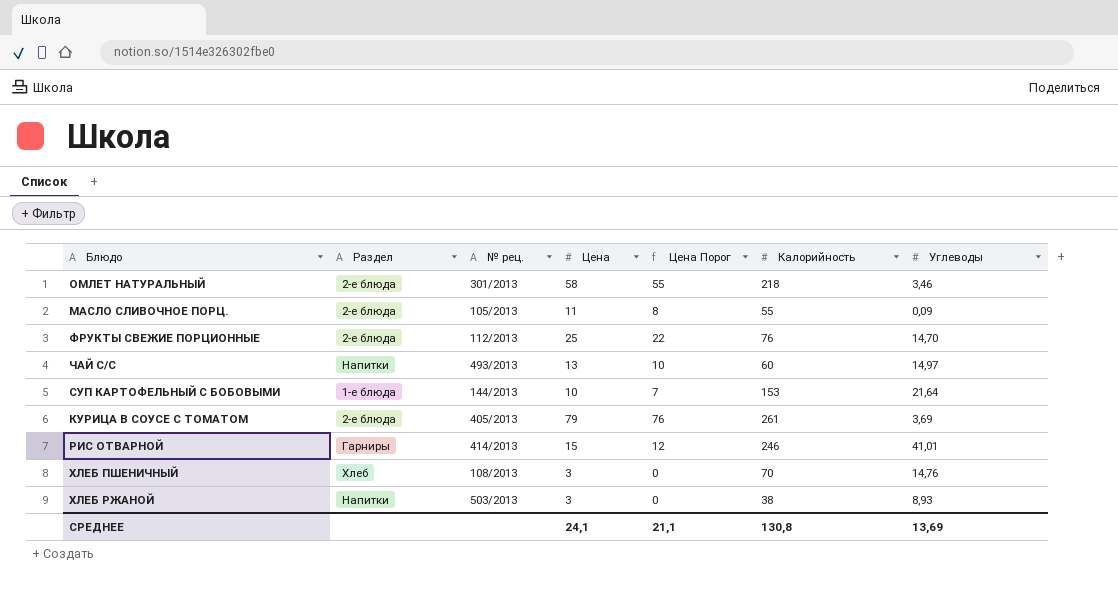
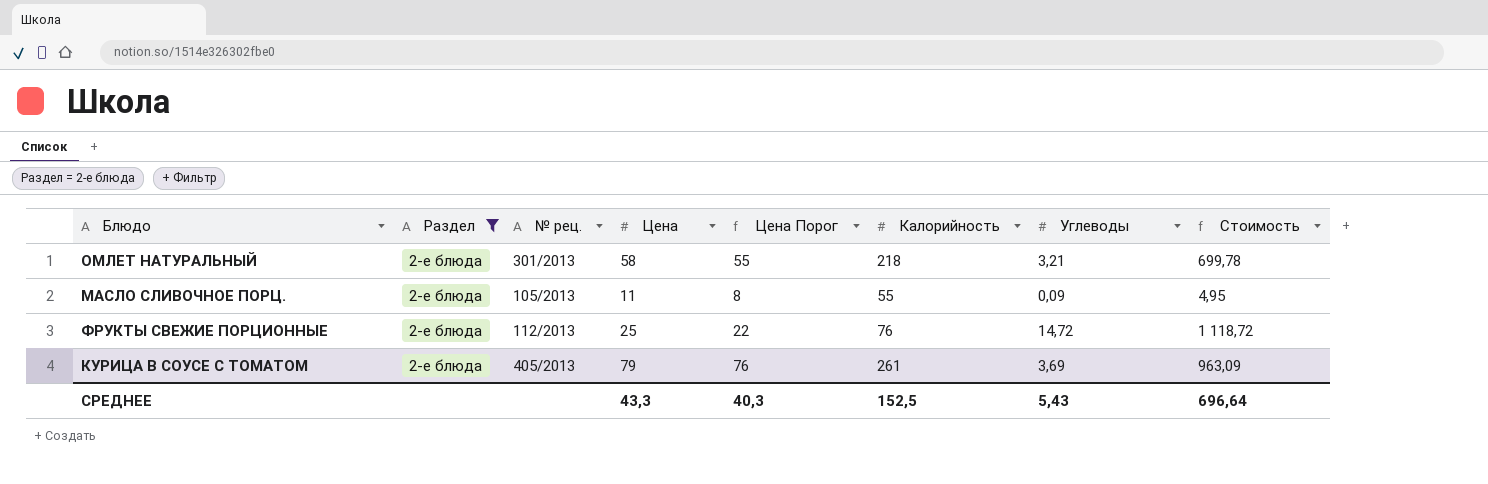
filter: none -> Раздел = 2-е блюда
column Стоимость | formula: none -> [Калорийность] * [Углеводы]
ОМЛЕТ НАТУРАЛЬНЫЙ | Углеводы: 3,46 -> 3,21
ФРУКТЫ СВЕЖИЕ ПОРЦИОННЫЕ | Углеводы: 14,70 -> 14,72
СРЕДНЕЕ | Цена: 24,1 -> 43,3
СРЕДНЕЕ | Цена Порог: 21,1 -> 40,3
СРЕДНЕЕ | Калорийность: 130,8 -> 152,5
СРЕДНЕЕ | Углеводы: 13,69 -> 5,43

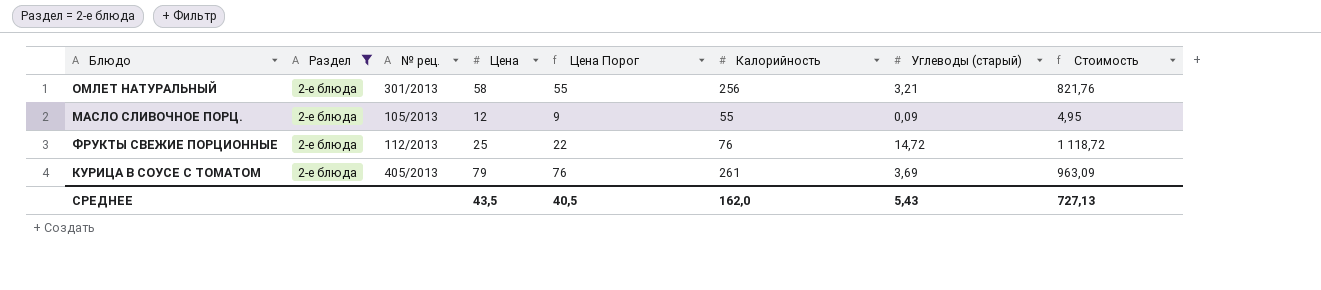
column name: Углеводы -> Углеводы (старый)
ОМЛЕТ НАТУРАЛЬНЫЙ | Калорийность: 218 -> 256
ОМЛЕТ НАТУРАЛЬНЫЙ | Стоимость: 699,78 -> 821,76
МАСЛО СЛИВОЧНОЕ ПОРЦ. | Цена: 11 -> 12
МАСЛО СЛИВОЧНОЕ ПОРЦ. | Цена Порог: 8 -> 9
СРЕДНЕЕ | Цена: 43,3 -> 43,5
СРЕДНЕЕ | Цена Порог: 40,3 -> 40,5
СРЕДНЕЕ | Калорийность: 152,5 -> 162,0
СРЕДНЕЕ | Стоимость: 696,64 -> 727,13

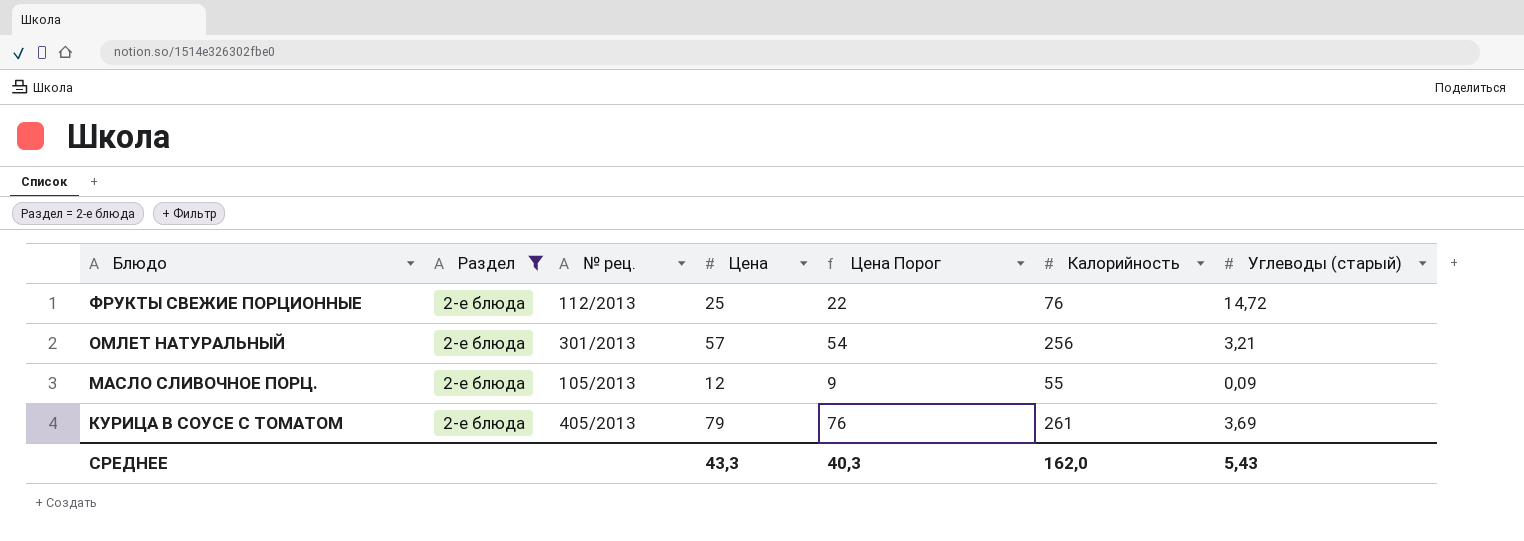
row order: none -> Блюдо descending
column Стоимость | formula: [Калорийность] * [Углеводы (старый)] -> none
ОМЛЕТ НАТУРАЛЬНЫЙ | Цена: 58 -> 57
ОМЛЕТ НАТУРАЛЬНЫЙ | Цена Порог: 55 -> 54
СРЕДНЕЕ | Цена: 43,5 -> 43,3
СРЕДНЕЕ | Цена Порог: 40,5 -> 40,3

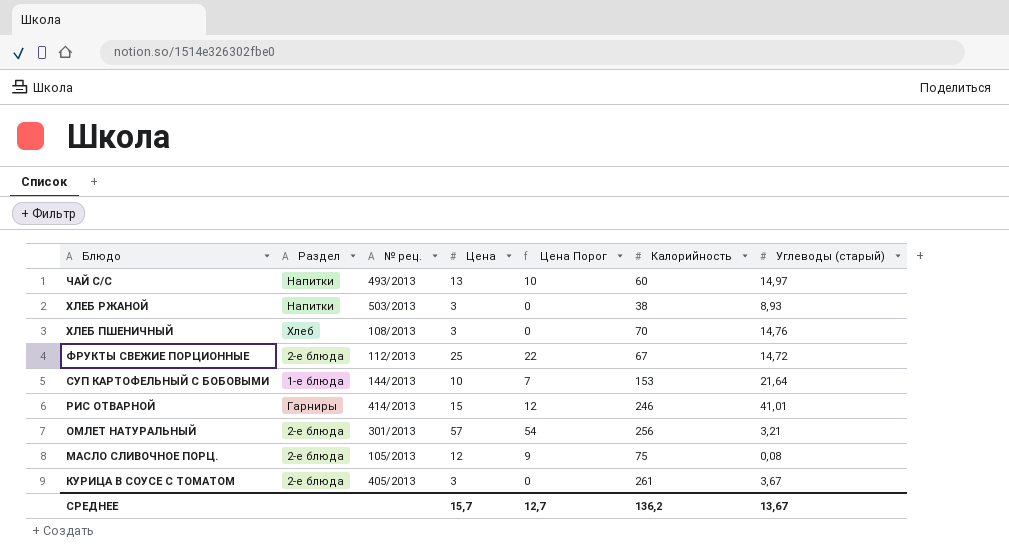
filter: Раздел = 2-е блюда -> none
ФРУКТЫ СВЕЖИЕ ПОРЦИОННЫЕ | Калорийность: 76 -> 67
МАСЛО СЛИВОЧНОЕ ПОРЦ. | Калорийность: 55 -> 75
МАСЛО СЛИВОЧНОЕ ПОРЦ. | Углеводы (старый): 0,09 -> 0,08
КУРИЦА В СОУСЕ С ТОМАТОМ | Цена: 79 -> 3
КУРИЦА В СОУСЕ С ТОМАТОМ | Цена Порог: 76 -> 0
КУРИЦА В СОУСЕ С ТОМАТОМ | Углеводы (старый): 3,69 -> 3,67
СРЕДНЕЕ | Цена: 43,3 -> 15,7
СРЕДНЕЕ | Цена Порог: 40,3 -> 12,7
СРЕДНЕЕ | Калорийность: 162,0 -> 136,2
СРЕДНЕЕ | Углеводы (старый): 5,43 -> 13,67

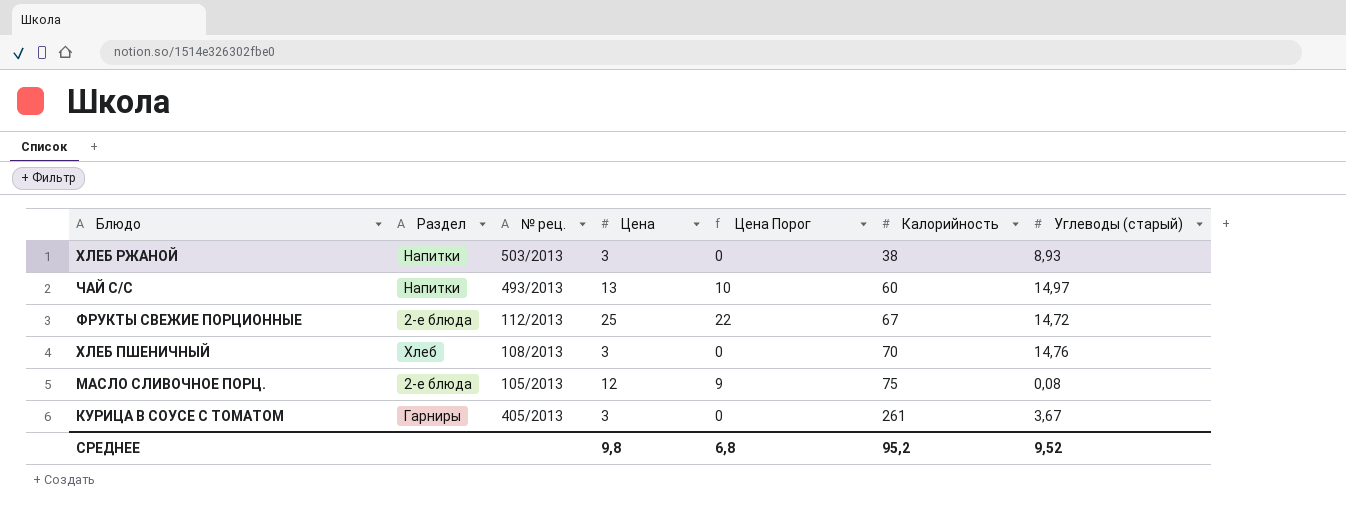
row order: Блюдо descending -> Калорийность ascending
row СУП КАРТОФЕЛЬНЫЙ С БОБОВЫМИ: 1-е блюда | 144/2013 | 10 | 7 | 153 | 21,64 -> none
row РИС ОТВАРНОЙ: Гарниры | 414/2013 | 15 | 12 | 246 | 41,01 -> none
row ОМЛЕТ НАТУРАЛЬНЫЙ: 2-е блюда | 301/2013 | 57 | 54 | 256 | 3,21 -> none
КУРИЦА В СОУСЕ С ТОМАТОМ | Раздел: 2-е блюда -> Гарниры
СРЕДНЕЕ | Цена: 15,7 -> 9,8
СРЕДНЕЕ | Цена Порог: 12,7 -> 6,8
СРЕДНЕЕ | Калорийность: 136,2 -> 95,2
СРЕДНЕЕ | Углеводы (старый): 13,67 -> 9,52

